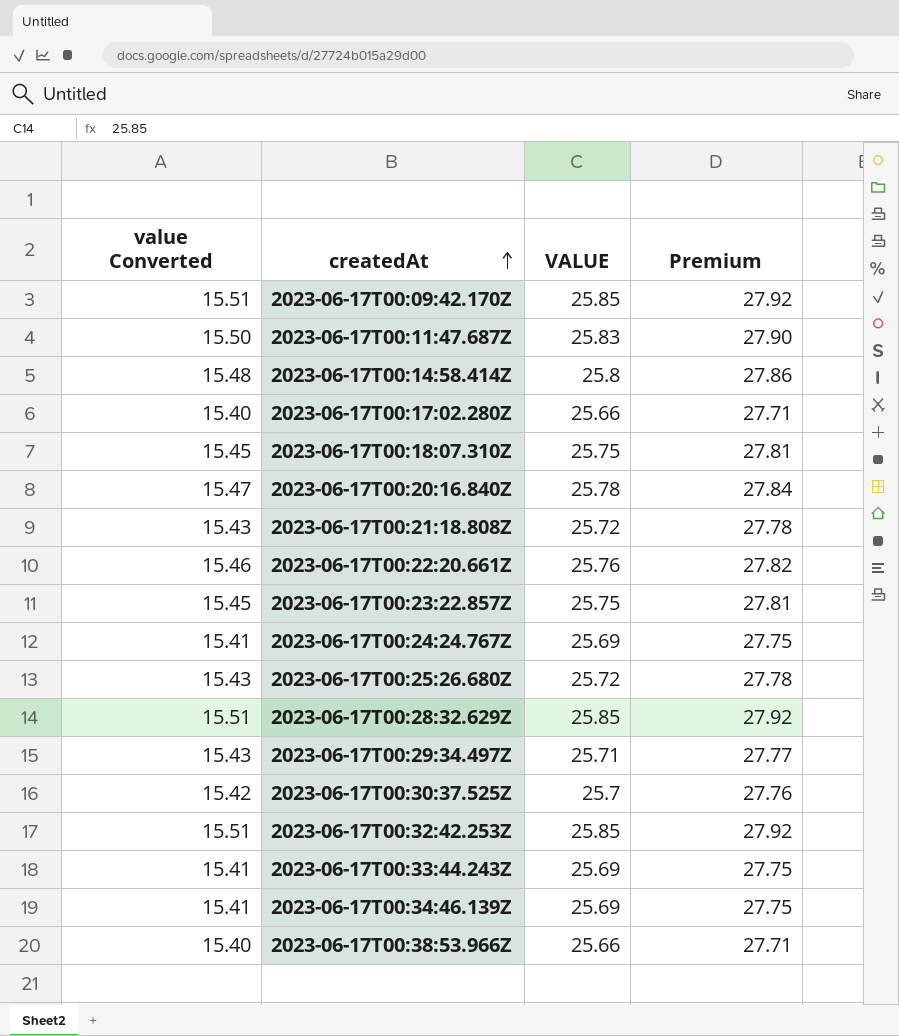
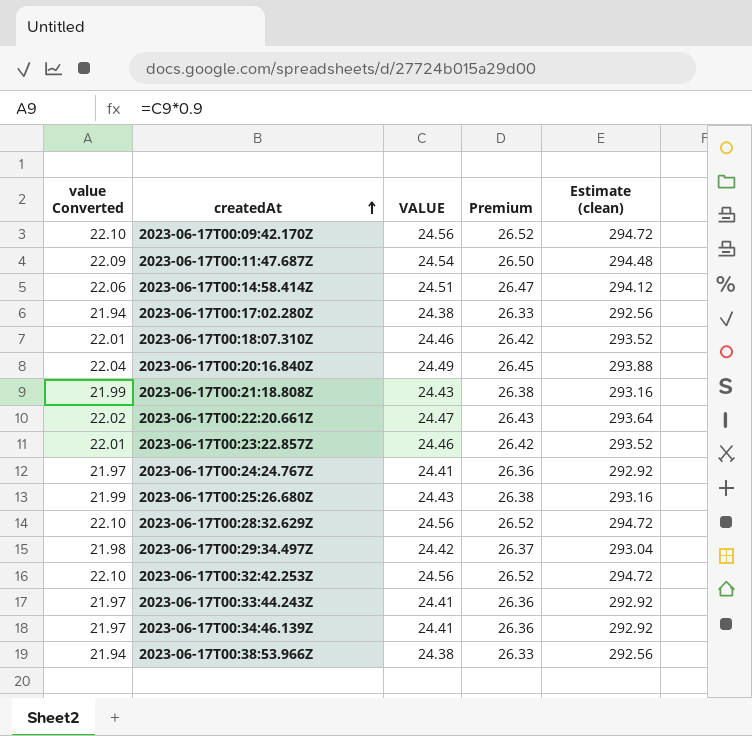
column value Converted | formula: [VALUE] * 0.6 -> [VALUE] * 0.9
column Estimate (clean) | formula: none -> [VALUE] * 12
row 2023-06-17T00:30:37.525Z: 15.42 | 25.7 | 27.76 -> none
2023-06-17T00:09:42.170Z | VALUE: 25.85 -> 24.56
2023-06-17T00:09:42.170Z | Premium: 27.92 -> 26.52
2023-06-17T00:11:47.687Z | VALUE: 25.83 -> 24.54
2023-06-17T00:11:47.687Z | Premium: 27.90 -> 26.50
2023-06-17T00:14:58.414Z | VALUE: 25.8 -> 24.51
2023-06-17T00:14:58.414Z | Premium: 27.86 -> 26.47
2023-06-17T00:17:02.280Z | VALUE: 25.66 -> 24.38
2023-06-17T00:17:02.280Z | Premium: 27.71 -> 26.33
2023-06-17T00:18:07.310Z | VALUE: 25.75 -> 24.46
2023-06-17T00:18:07.310Z | Premium: 27.81 -> 26.42
2023-06-17T00:20:16.840Z | VALUE: 25.78 -> 24.49
2023-06-17T00:20:16.840Z | Premium: 27.84 -> 26.45
2023-06-17T00:21:18.808Z | VALUE: 25.72 -> 24.43
2023-06-17T00:21:18.808Z | Premium: 27.78 -> 26.38
2023-06-17T00:22:20.661Z | VALUE: 25.76 -> 24.47
2023-06-17T00:22:20.661Z | Premium: 27.82 -> 26.43
2023-06-17T00:23:22.857Z | VALUE: 25.75 -> 24.46
2023-06-17T00:23:22.857Z | Premium: 27.81 -> 26.42
2023-06-17T00:24:24.767Z | VALUE: 25.69 -> 24.41
2023-06-17T00:24:24.767Z | Premium: 27.75 -> 26.36
2023-06-17T00:25:26.680Z | VALUE: 25.72 -> 24.43
2023-06-17T00:25:26.680Z | Premium: 27.78 -> 26.38
2023-06-17T00:28:32.629Z | VALUE: 25.85 -> 24.56
2023-06-17T00:28:32.629Z | Premium: 27.92 -> 26.52
2023-06-17T00:29:34.497Z | VALUE: 25.71 -> 24.42
2023-06-17T00:29:34.497Z | Premium: 27.77 -> 26.37
2023-06-17T00:32:42.253Z | VALUE: 25.85 -> 24.56
2023-06-17T00:32:42.253Z | Premium: 27.92 -> 26.52
2023-06-17T00:33:44.243Z | VALUE: 25.69 -> 24.41
2023-06-17T00:33:44.243Z | Premium: 27.75 -> 26.36
2023-06-17T00:34:46.139Z | VALUE: 25.69 -> 24.41
2023-06-17T00:34:46.139Z | Premium: 27.75 -> 26.36
2023-06-17T00:38:53.966Z | VALUE: 25.66 -> 24.38
2023-06-17T00:38:53.966Z | Premium: 27.71 -> 26.33

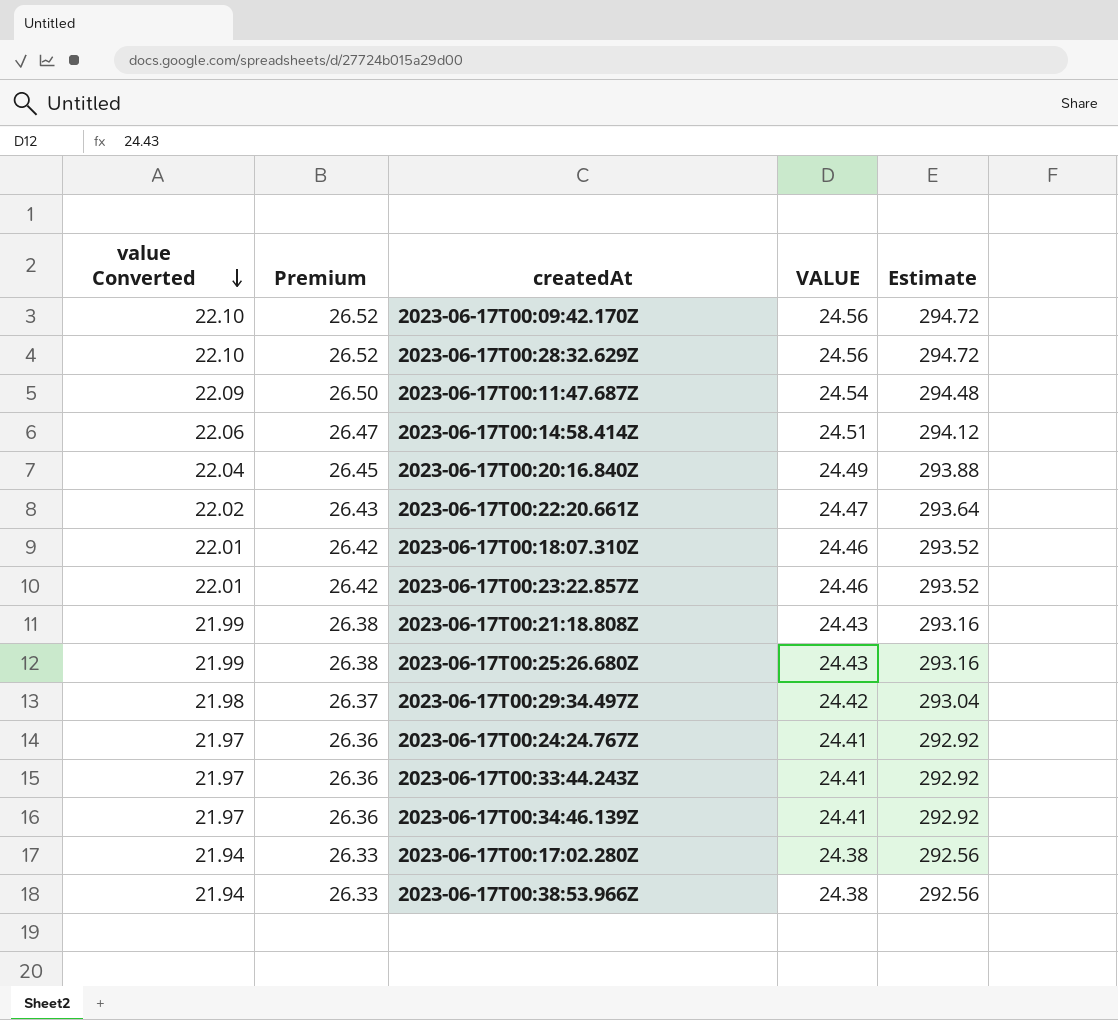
row order: createdAt ascending -> value Converted descending
column Premium | position: 4 -> 2
column name: Estimate (clean) -> Estimate
row 2023-06-17T00:32:42.253Z: 22.10 | 24.56 | 26.52 | 294.72 -> none

